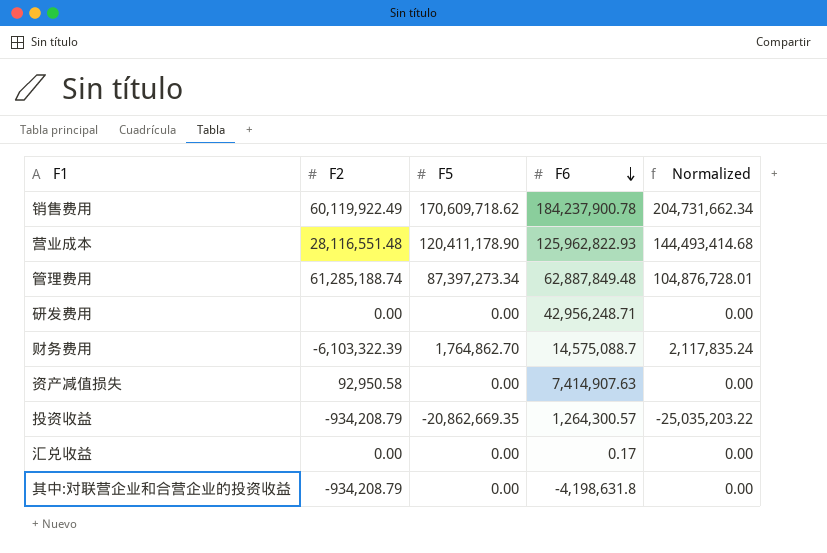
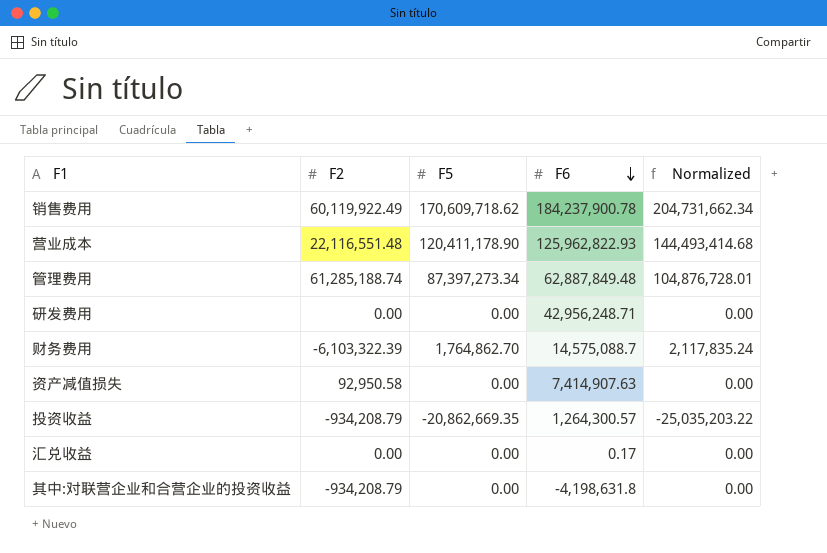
营业成本 | F2: 28,116,551.48 -> 22,116,551.48

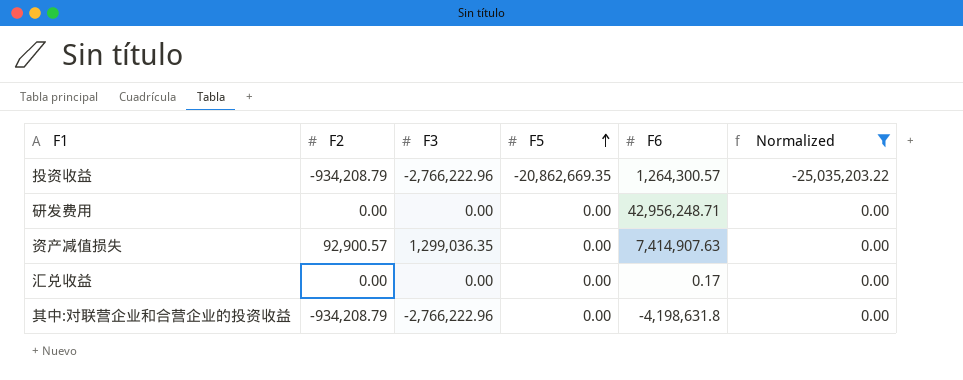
filter: none -> Normalized <= 0.00
row order: F6 descending -> F5 ascending
column F3 | position: none -> 3
资产减值损失 | F2: 92,950.58 -> 92,900.57

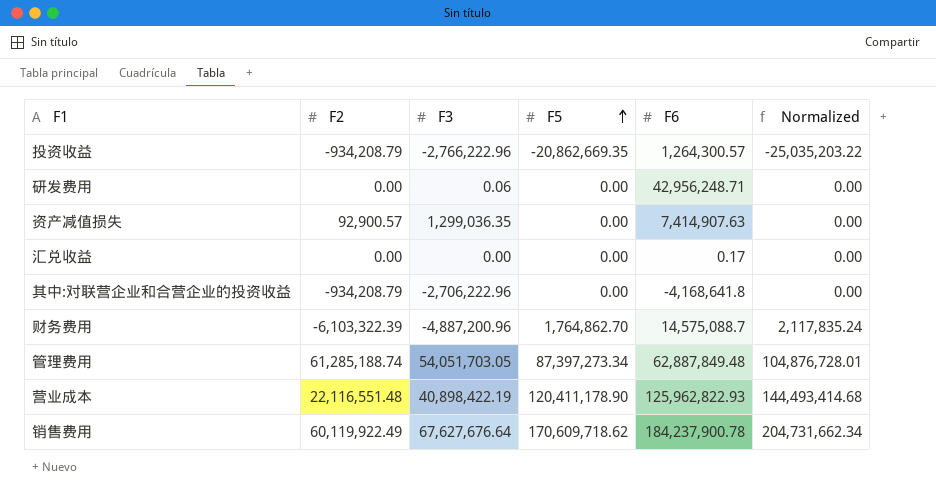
filter: Normalized <= 0.00 -> none
研发费用 | F3: 0.00 -> 0.06
其中:对联营企业和合营企业的投资收益 | F3: -2,766,222.96 -> -2,706,222.96
其中:对联营企业和合营企业的投资收益 | F6: -4,198,631.8 -> -4,168,641.8

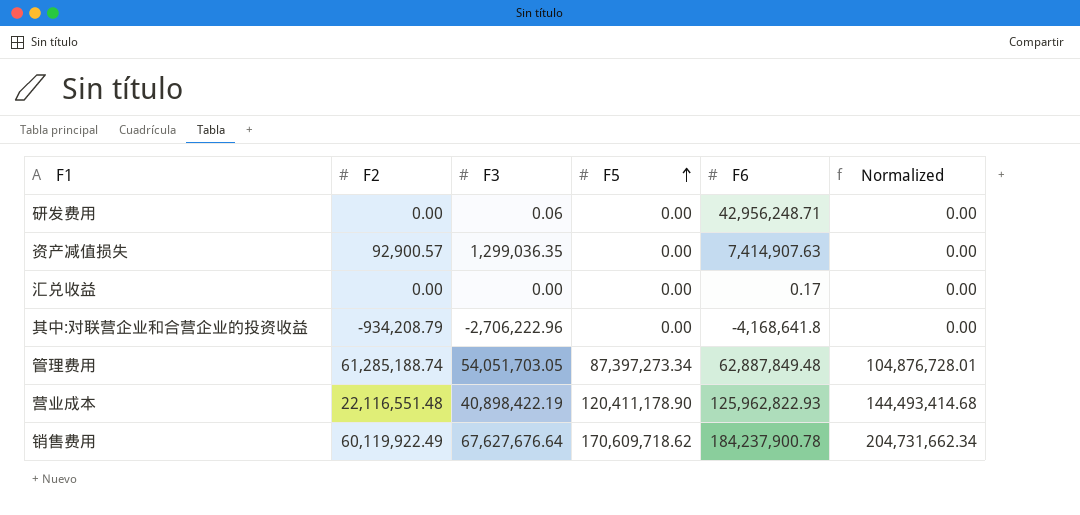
row 投资收益: -934,208.79 | -2,766,222.96 | -20,862,669.35 | 1,264,300.57 | -25,035,203.22 -> none
row 财务费用: -6,103,322.39 | -4,887,200.96 | 1,764,862.70 | 14,575,088.7 | 2,117,835.24 -> none

